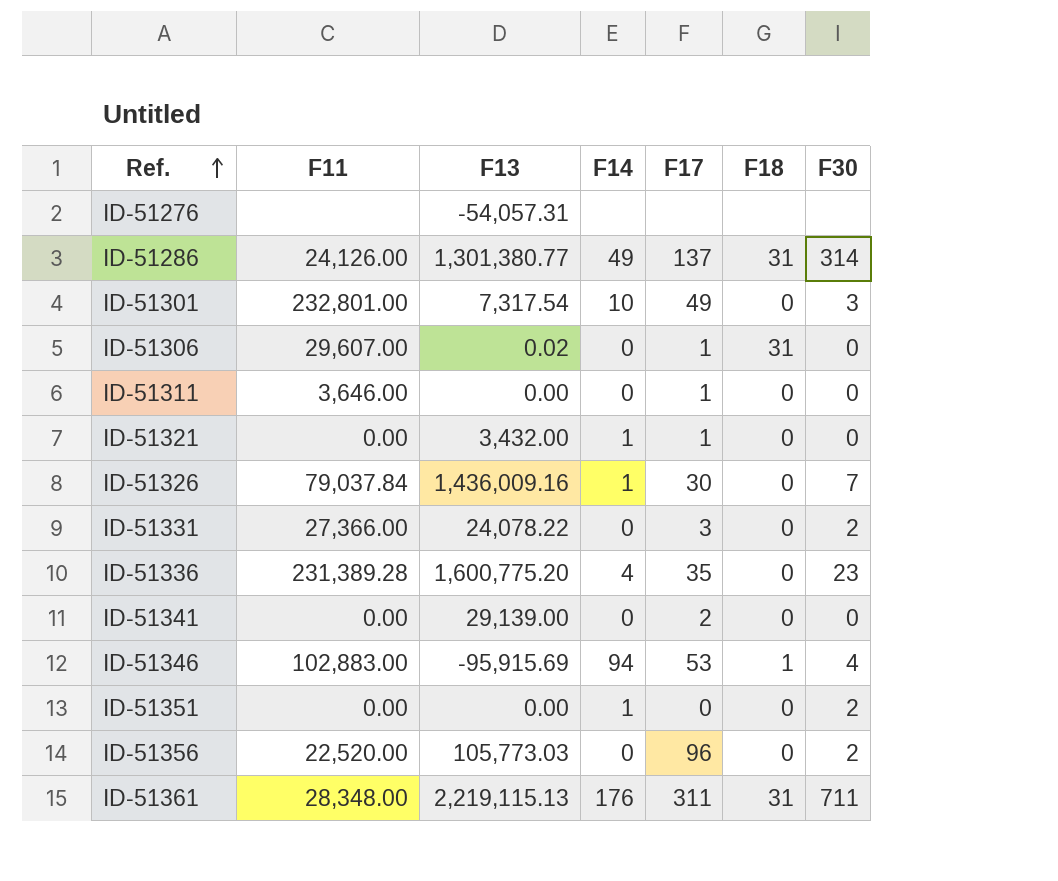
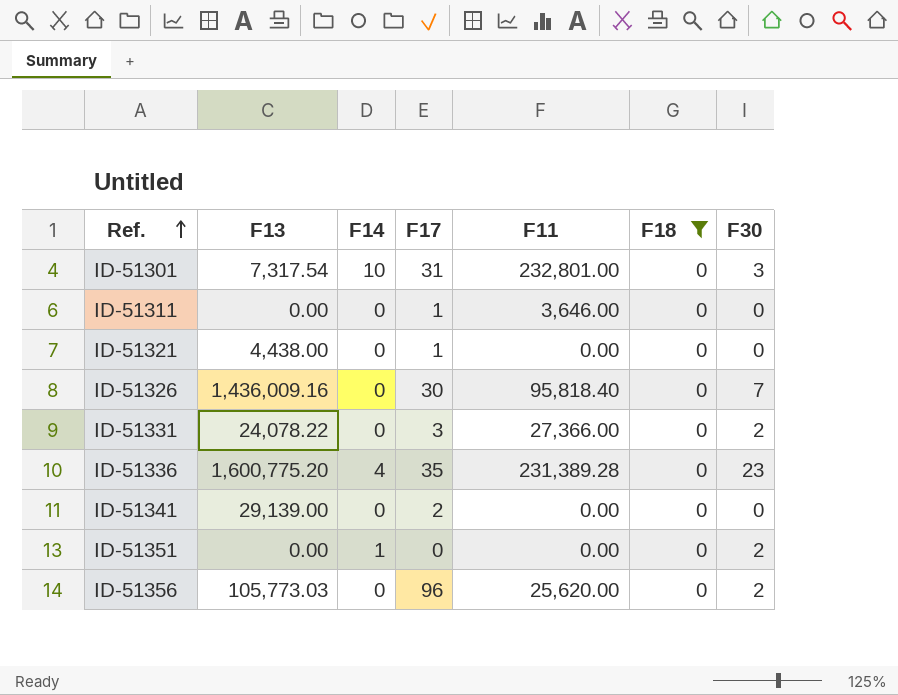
filter: none -> F18 = 0
column F11 | position: 2 -> 5
ID-51301 | F17: 49 -> 31
ID-51321 | F13: 3,432.00 -> 4,438.00
ID-51321 | F14: 1 -> 0
ID-51326 | F14: 1 -> 0
ID-51326 | F11: 79,037.84 -> 95,818.40
ID-51356 | F11: 22,520.00 -> 25,620.00

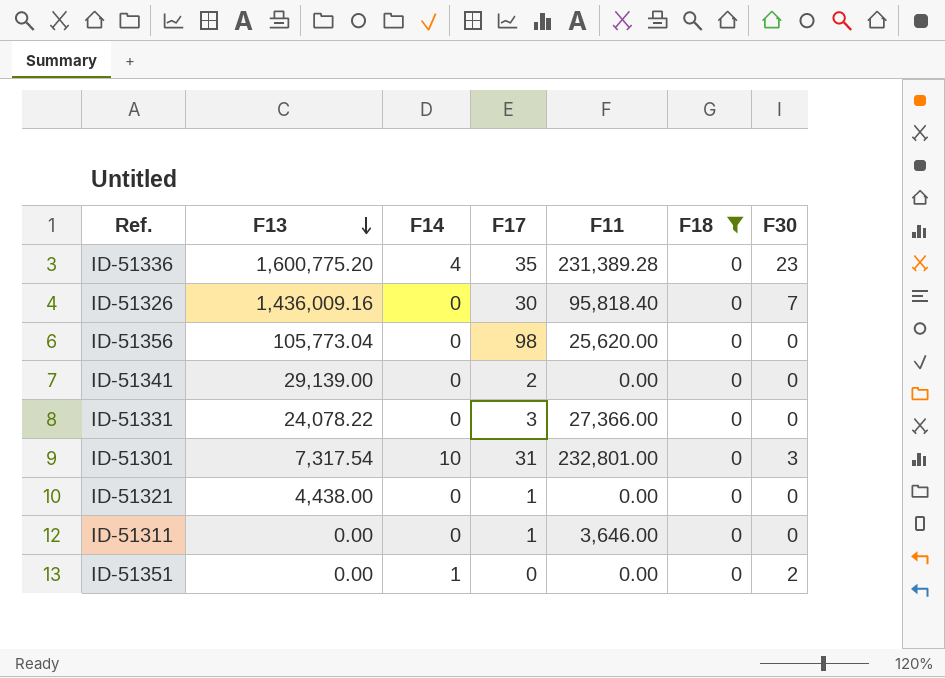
row order: Ref. ascending -> F13 descending
ID-51356 | F13: 105,773.03 -> 105,773.04
ID-51356 | F17: 96 -> 98
ID-51356 | F30: 2 -> 0
ID-51331 | F30: 2 -> 0

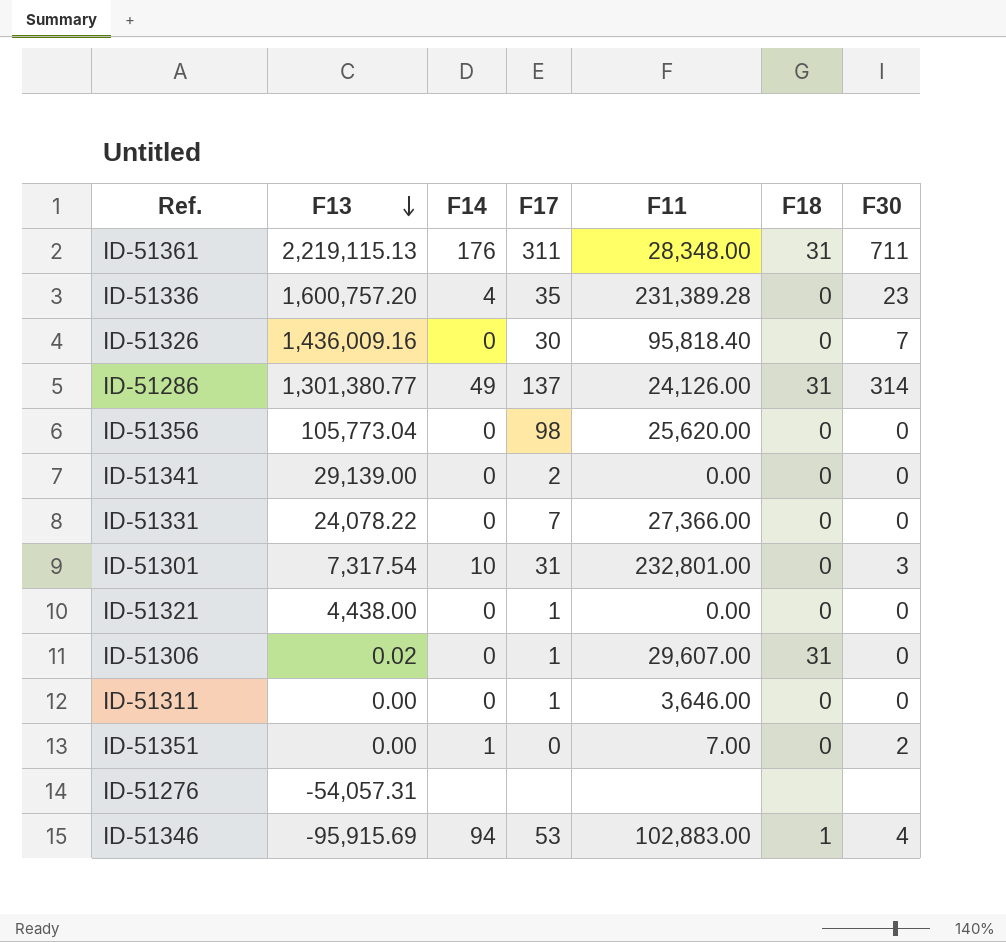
filter: F18 = 0 -> none
ID-51336 | F13: 1,600,775.20 -> 1,600,757.20
ID-51331 | F17: 3 -> 7
ID-51351 | F11: 0.00 -> 7.00

